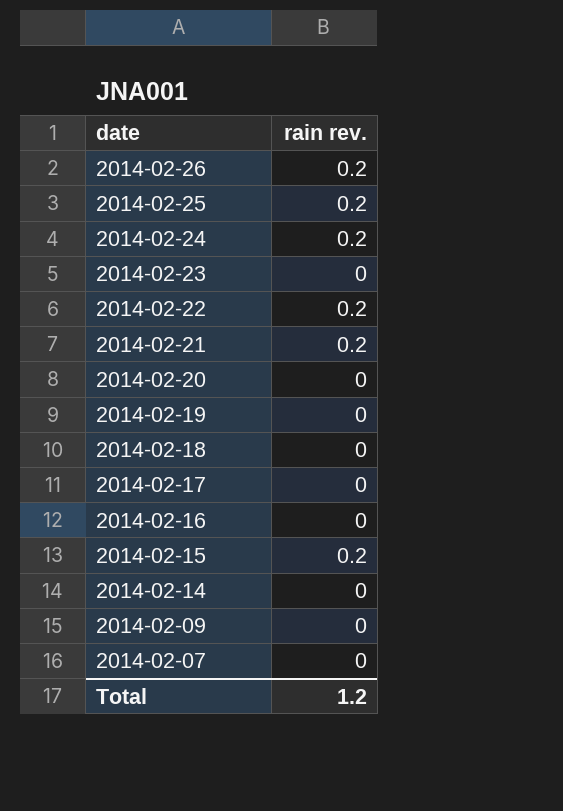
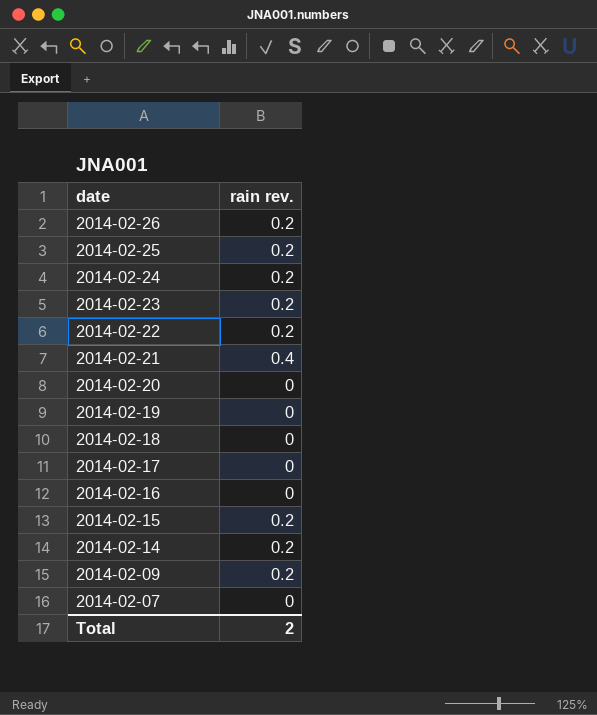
2014-02-23 | rain rev.: 0 -> 0.2
2014-02-21 | rain rev.: 0.2 -> 0.4
2014-02-14 | rain rev.: 0 -> 0.2
2014-02-09 | rain rev.: 0 -> 0.2
Total | rain rev.: 1.2 -> 2

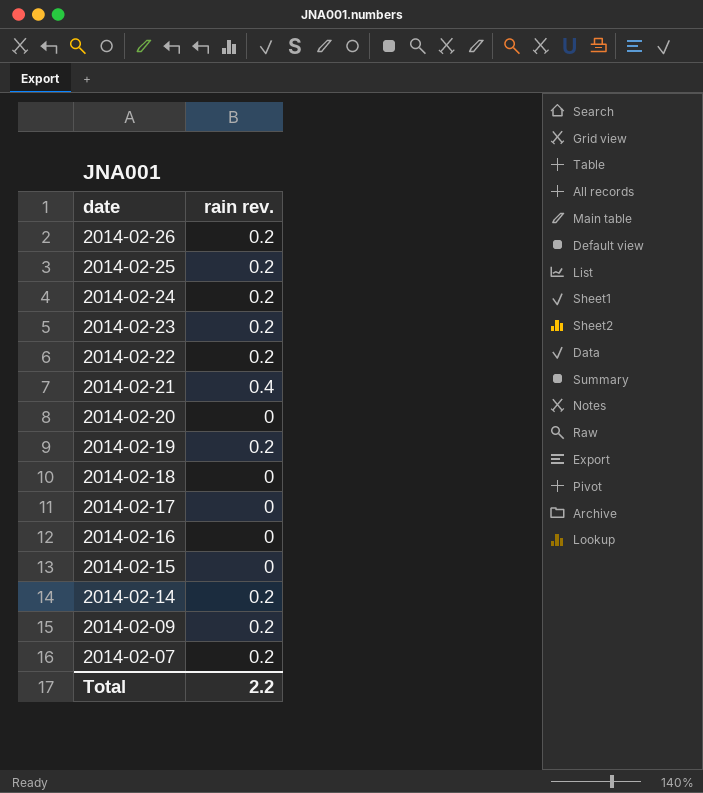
2014-02-19 | rain rev.: 0 -> 0.2
2014-02-15 | rain rev.: 0.2 -> 0
2014-02-07 | rain rev.: 0 -> 0.2
Total | rain rev.: 2 -> 2.2

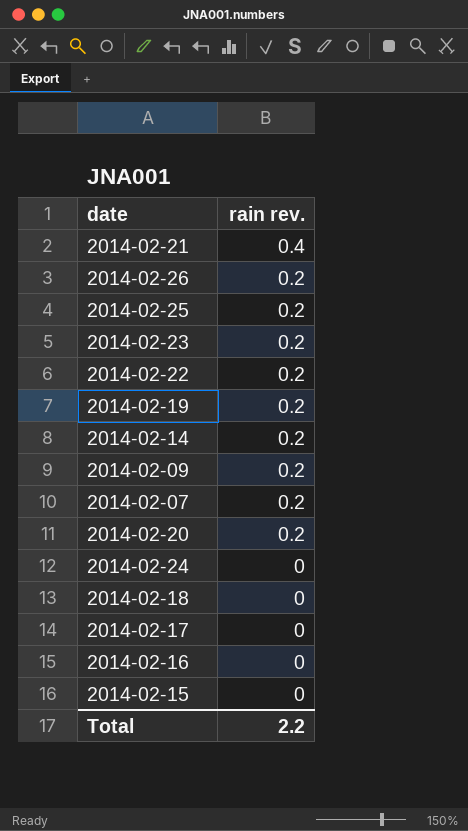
row order: date descending -> rain rev. descending
2014-02-20 | rain rev.: 0 -> 0.2
2014-02-24 | rain rev.: 0.2 -> 0

